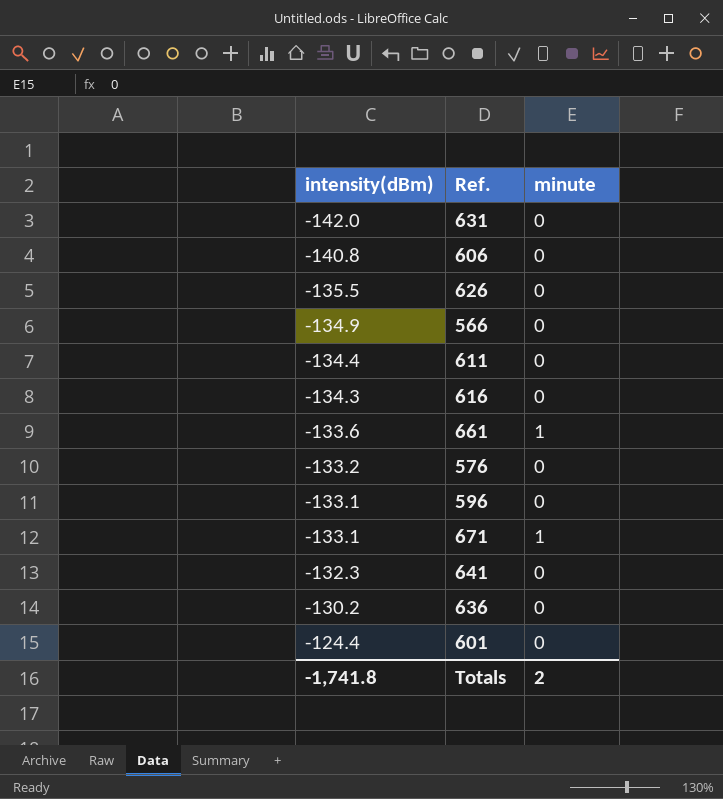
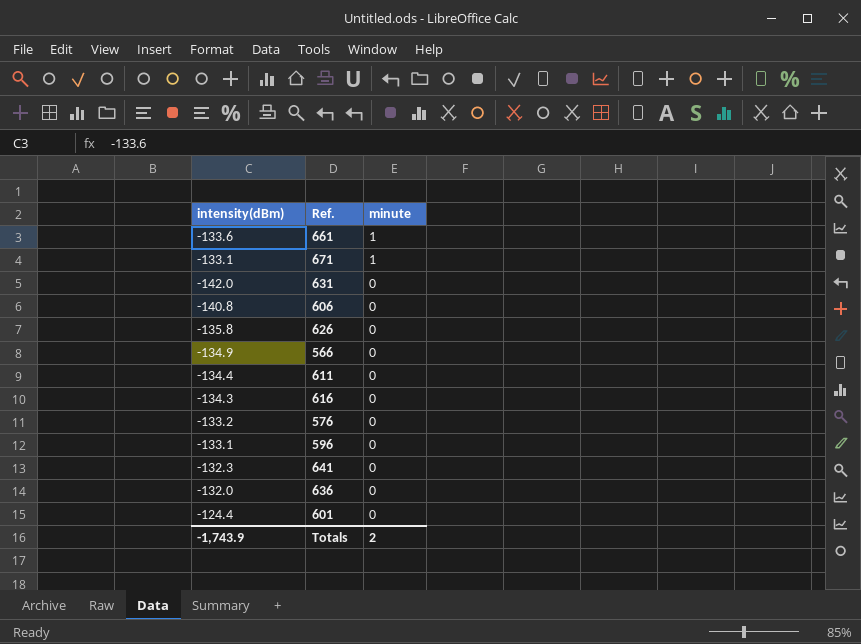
row order: intensity(dBm) ascending -> minute descending
626 | intensity(dBm): -135.5 -> -135.8
636 | intensity(dBm): -130.2 -> -132.0
Totals | intensity(dBm): -1,741.8 -> -1,743.9

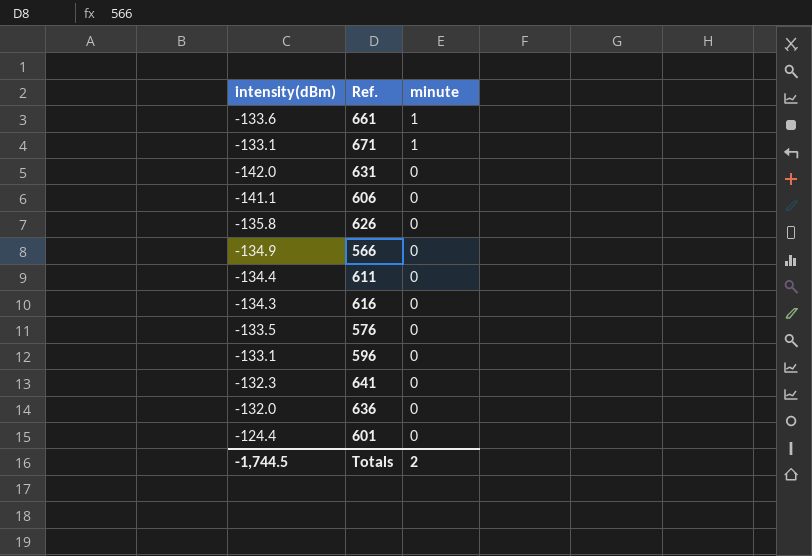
606 | intensity(dBm): -140.8 -> -141.1
576 | intensity(dBm): -133.2 -> -133.5
Totals | intensity(dBm): -1,743.9 -> -1,744.5

